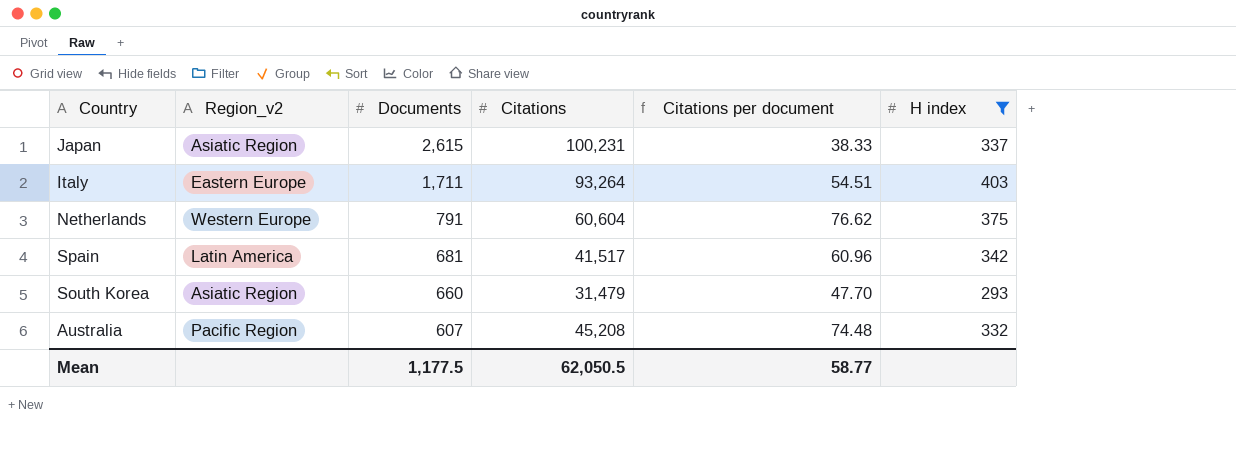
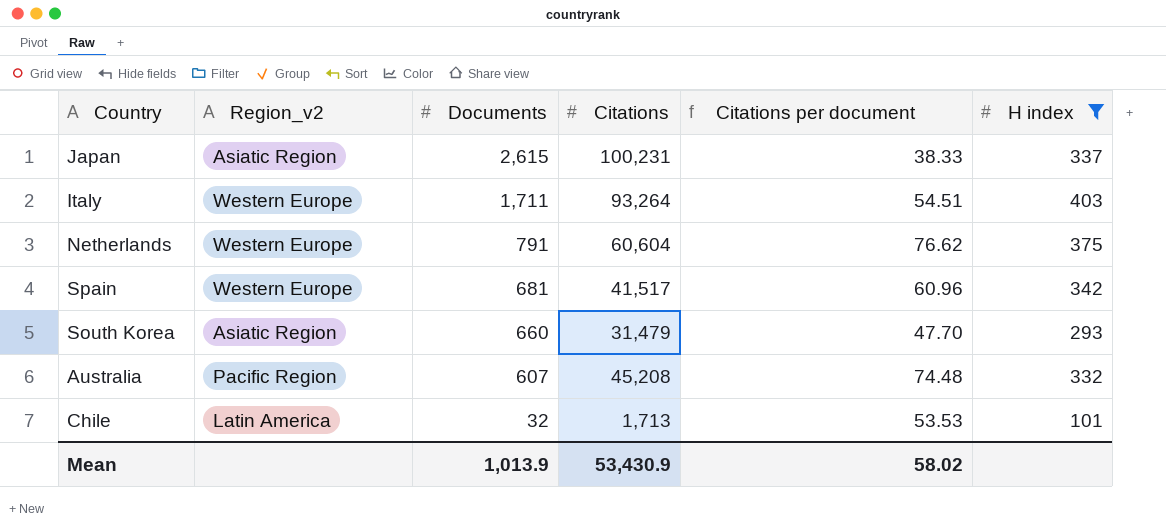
Italy | Region_v2: Eastern Europe -> Western Europe
Spain | Region_v2: Latin America -> Western Europe
row Chile: none -> Latin America | 32 | 1,713 | 53.53 | 101
Mean | Documents: 1,177.5 -> 1,013.9
Mean | Citations: 62,050.5 -> 53,430.9
Mean | Citations per document: 58.77 -> 58.02

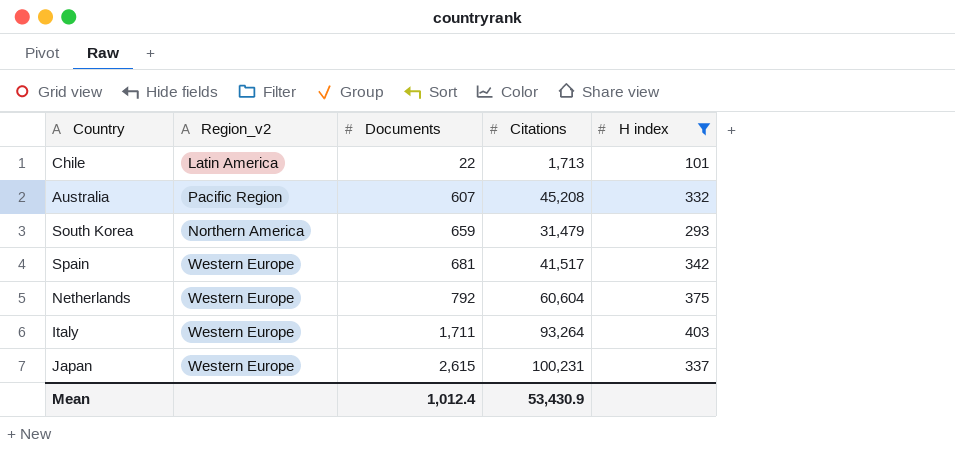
row order: Documents descending -> Documents ascending
column Citations per document | formula: [Citations] / [Documents] -> none
Chile | Documents: 32 -> 22
South Korea | Region_v2: Asiatic Region -> Northern America
South Korea | Documents: 660 -> 659
Netherlands | Documents: 791 -> 792
Japan | Region_v2: Asiatic Region -> Western Europe
Mean | Documents: 1,013.9 -> 1,012.4

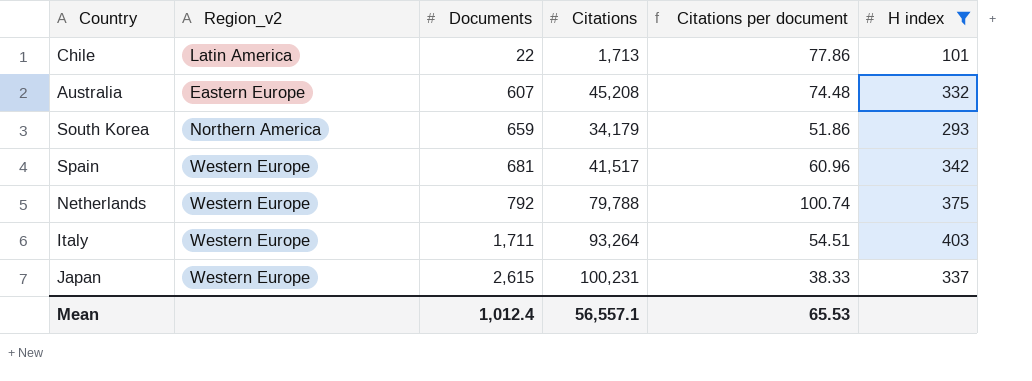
column Citations per document | formula: none -> [Citations] / [Documents]
Australia | Region_v2: Pacific Region -> Eastern Europe
South Korea | Citations: 31,479 -> 34,179
Netherlands | Citations: 60,604 -> 79,788
Mean | Citations: 53,430.9 -> 56,557.1

